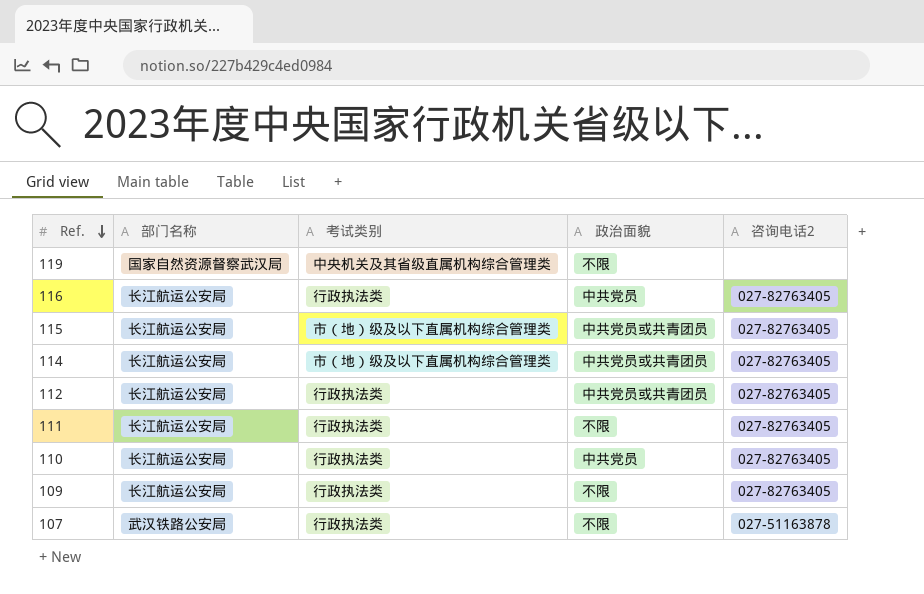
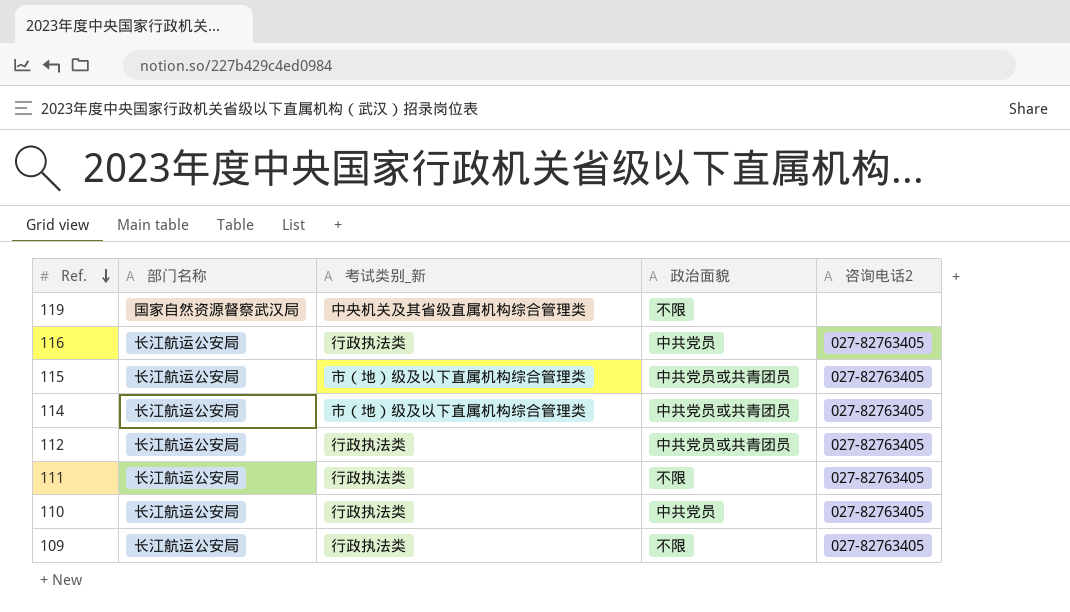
column name: 考试类别 -> 考试类别_新
row 107: 武汉铁路公安局 | 行政执法类 | 不限 | 027-51163878 -> none

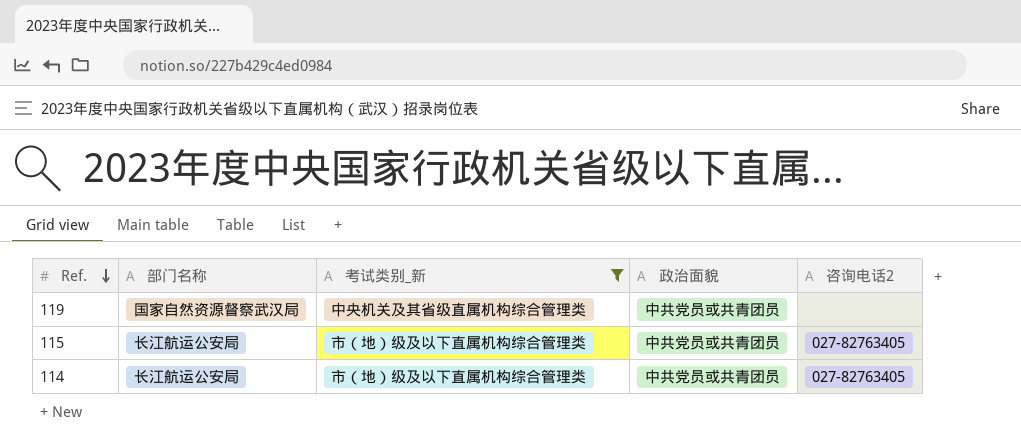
filter: none -> 考试类别_新 != 行政执法类
119 | 政治面貌: 不限 -> 中共党员或共青团员

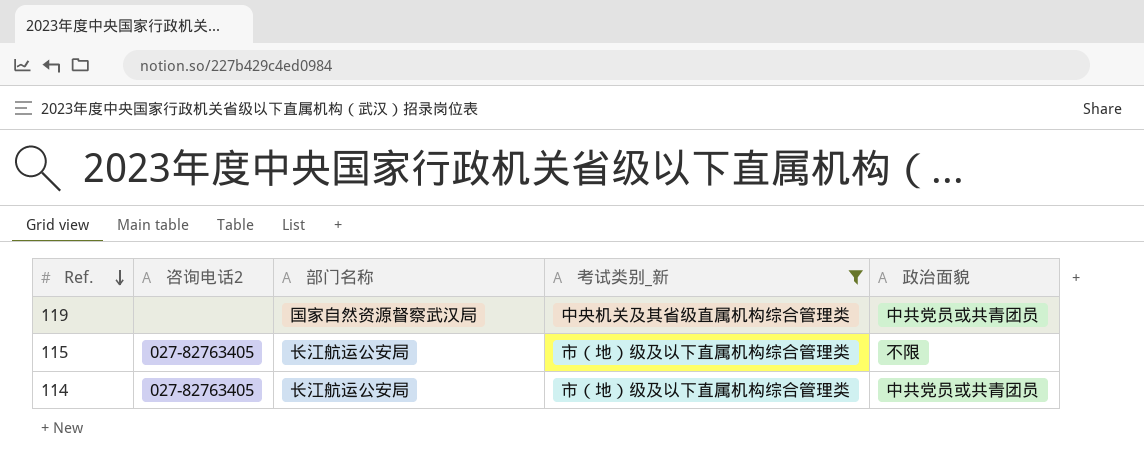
column 咨询电话2 | position: 5 -> 2
115 | 政治面貌: 中共党员或共青团员 -> 不限

